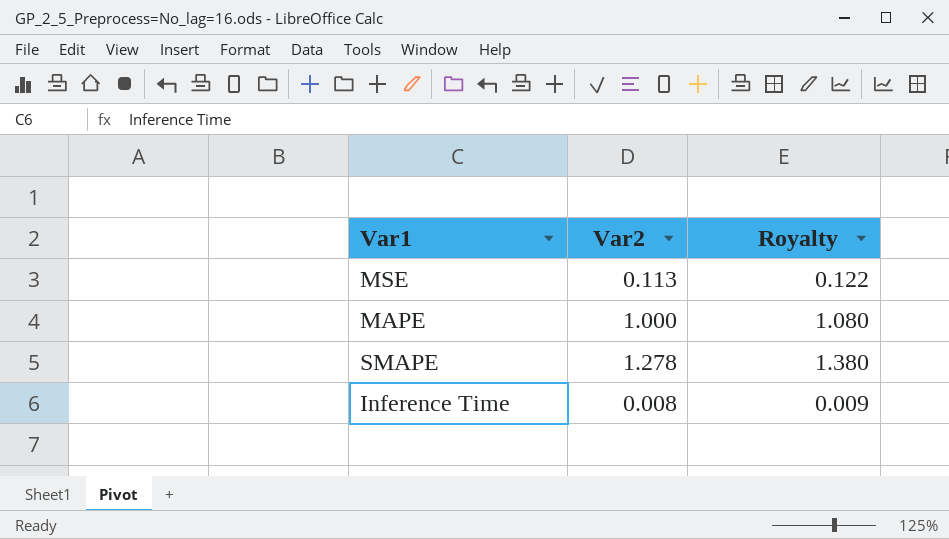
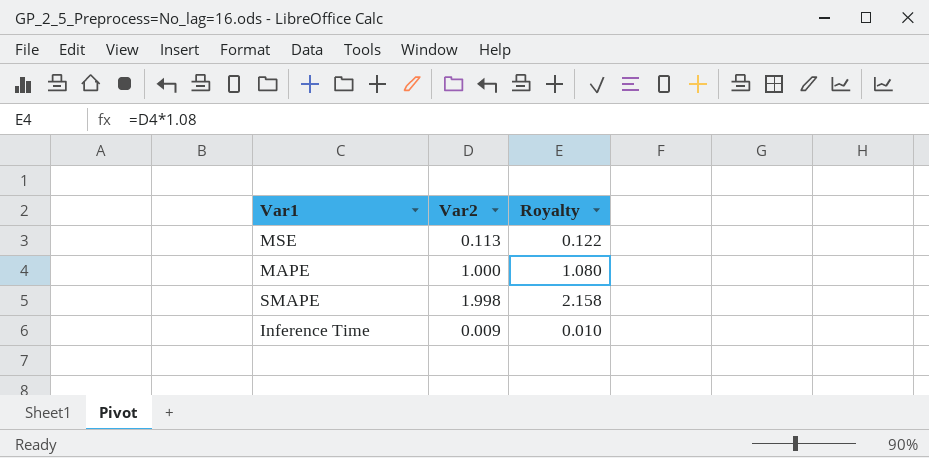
SMAPE | Var2: 1.278 -> 1.998
SMAPE | Royalty: 1.380 -> 2.158
Inference Time | Var2: 0.008 -> 0.009
Inference Time | Royalty: 0.009 -> 0.010

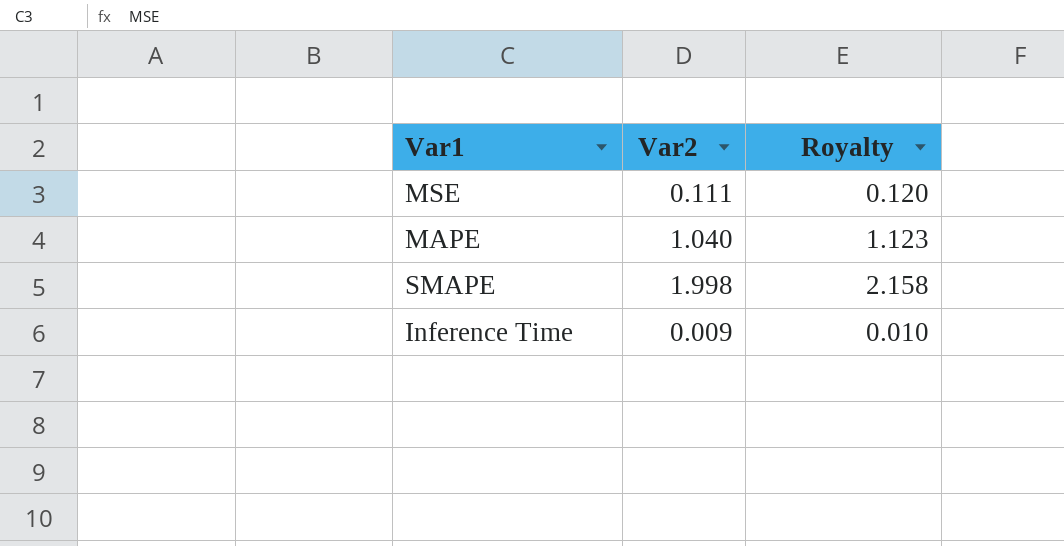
MSE | Var2: 0.113 -> 0.111
MSE | Royalty: 0.122 -> 0.120
MAPE | Var2: 1.000 -> 1.040
MAPE | Royalty: 1.080 -> 1.123

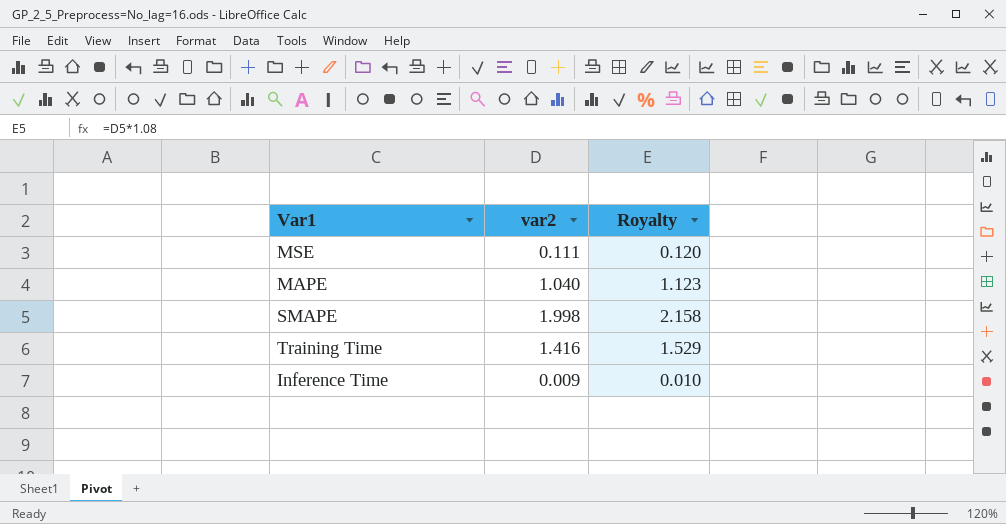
column name: Var2 -> var2
row Training Time: none -> 1.416 | 1.529

